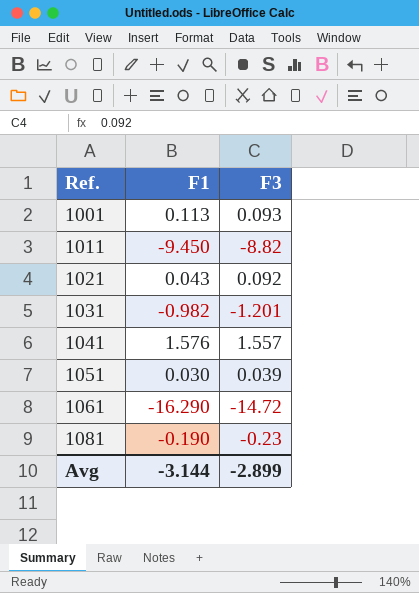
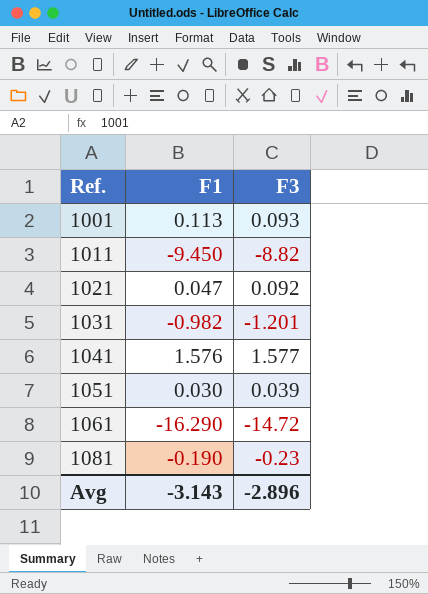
1021 | F1: 0.043 -> 0.047
1041 | F3: 1.557 -> 1.577
Avg | F1: -3.144 -> -3.143
Avg | F3: -2.899 -> -2.896

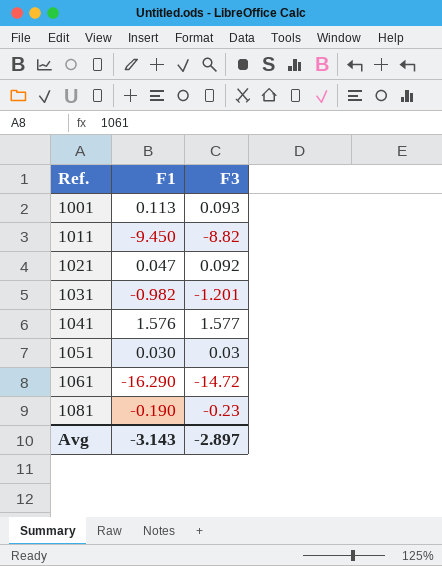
1051 | F3: 0.039 -> 0.03
Avg | F3: -2.896 -> -2.897

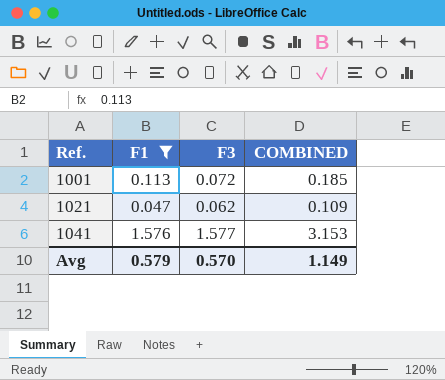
filter: none -> F1 >= 0.047
column COMBINED | formula: none -> [F1] + [F3]
1001 | F3: 0.093 -> 0.072
1021 | F3: 0.092 -> 0.062
Avg | F1: -3.143 -> 0.579
Avg | F3: -2.897 -> 0.570

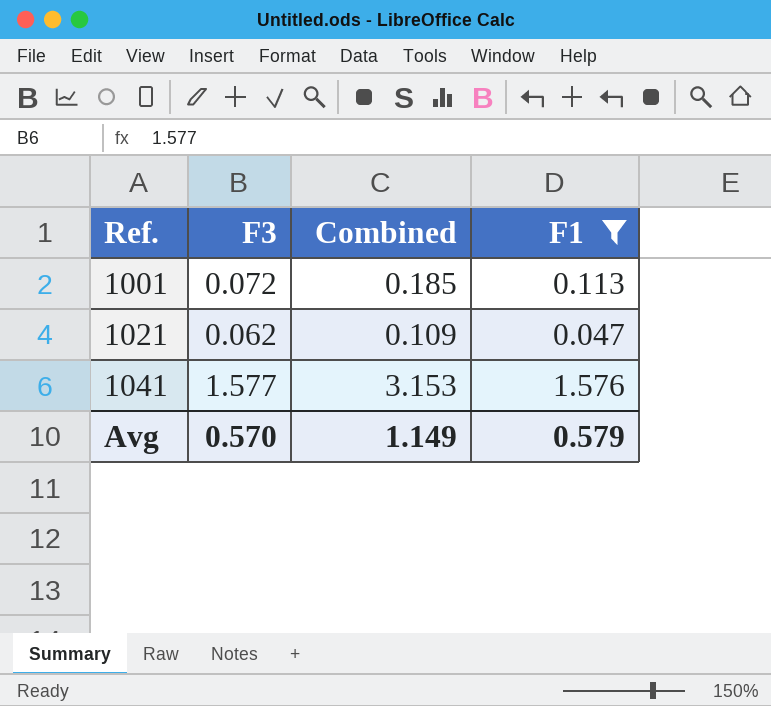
column name: COMBINED -> Combined
column F1 | position: 2 -> 4

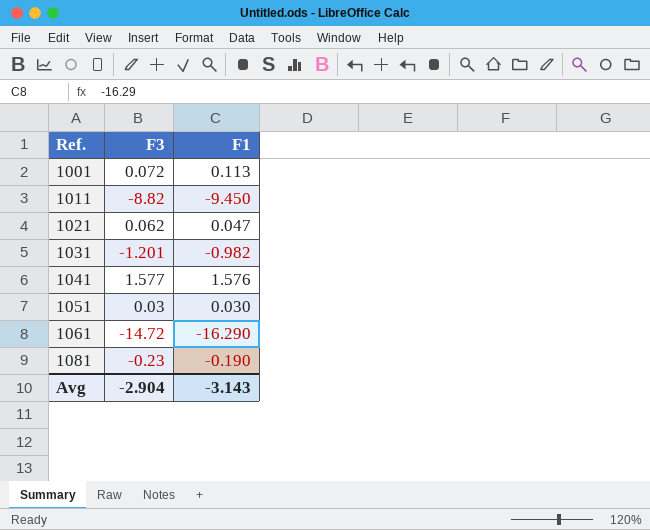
filter: F1 >= 0.047 -> none
column Combined | formula: [F3] + [F1] -> none
Avg | F3: 0.570 -> -2.904
Avg | F1: 0.579 -> -3.143

